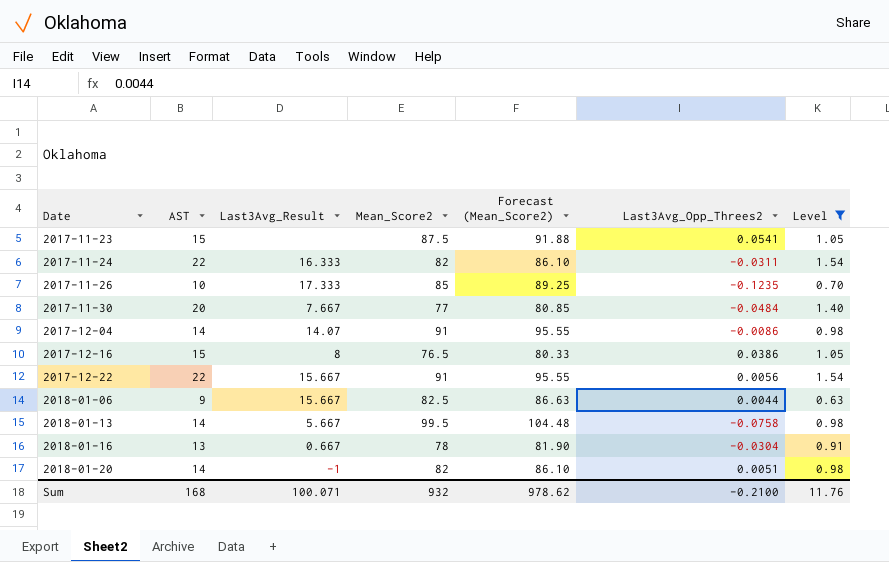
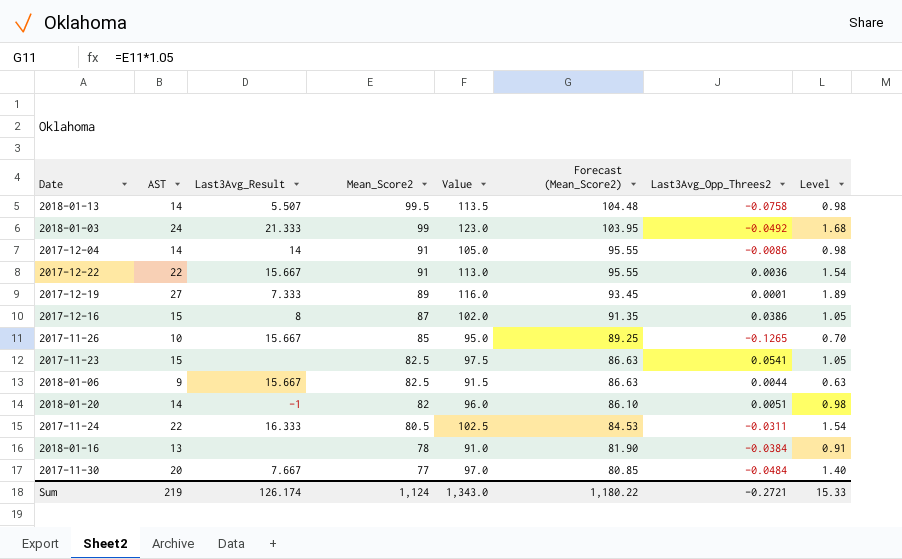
filter: Level <= 1.54 -> none
row order: Date ascending -> Mean_Score2 descending
column Value | formula: none -> [AST] + [Mean_Score2]
2018-01-13 | Last3Avg_Result: 5.667 -> 5.507
2017-12-04 | Last3Avg_Result: 14.07 -> 14
2017-12-22 | Last3Avg_Opp_Threes2: 0.0056 -> 0.0036
2017-12-16 | Mean_Score2: 76.5 -> 87
2017-12-16 | Forecast (Mean_Score2): 80.33 -> 91.35
2017-11-26 | Last3Avg_Result: 17.333 -> 15.667
2017-11-26 | Last3Avg_Opp_Threes2: -0.1235 -> -0.1265
2017-11-23 | Mean_Score2: 87.5 -> 82.5
2017-11-23 | Forecast (Mean_Score2): 91.88 -> 86.63
2017-11-24 | Mean_Score2: 82 -> 80.5
2017-11-24 | Forecast (Mean_Score2): 86.10 -> 84.53
2018-01-16 | Last3Avg_Result: 0.667 -> none
2018-01-16 | Last3Avg_Opp_Threes2: -0.0304 -> -0.0384
Sum | AST: 168 -> 219
Sum | Last3Avg_Result: 100.071 -> 126.174
Sum | Mean_Score2: 932 -> 1,124
Sum | Forecast (Mean_Score2): 978.62 -> 1,180.22
Sum | Last3Avg_Opp_Threes2: -0.2100 -> -0.2721
Sum | Level: 11.76 -> 15.33

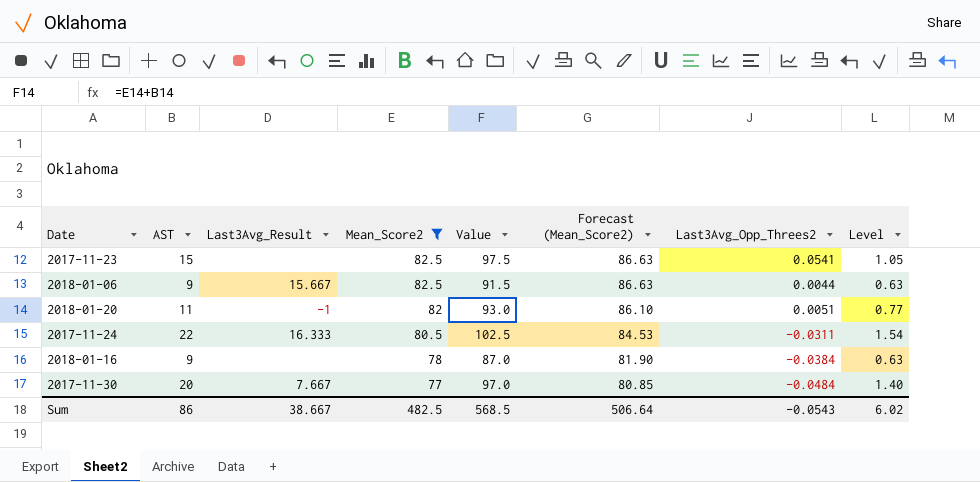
filter: none -> Mean_Score2 <= 82.5
2018-01-20 | AST: 14 -> 11
2018-01-20 | Value: 96.0 -> 93.0
2018-01-20 | Level: 0.98 -> 0.77
2018-01-16 | AST: 13 -> 9
2018-01-16 | Value: 91.0 -> 87.0
2018-01-16 | Level: 0.91 -> 0.63
Sum | AST: 219 -> 86
Sum | Last3Avg_Result: 126.174 -> 38.667
Sum | Mean_Score2: 1,124 -> 482.5
Sum | Value: 1,343.0 -> 568.5
Sum | Forecast (Mean_Score2): 1,180.22 -> 506.64
Sum | Last3Avg_Opp_Threes2: -0.2721 -> -0.0543
Sum | Level: 15.33 -> 6.02

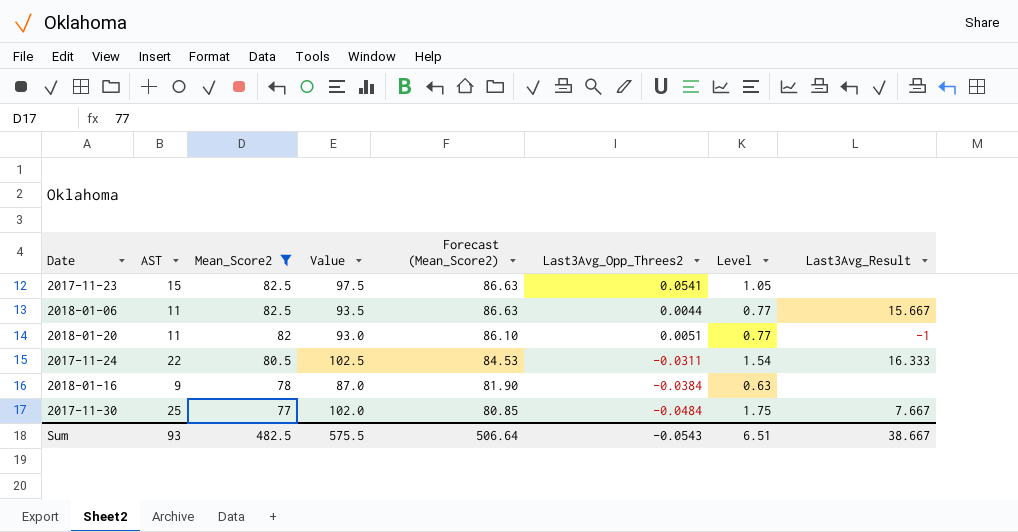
column Last3Avg_Result | position: 3 -> 8
2018-01-06 | AST: 9 -> 11
2018-01-06 | Value: 91.5 -> 93.5
2018-01-06 | Level: 0.63 -> 0.77
2017-11-30 | AST: 20 -> 25
2017-11-30 | Value: 97.0 -> 102.0
2017-11-30 | Level: 1.40 -> 1.75
Sum | AST: 86 -> 93
Sum | Value: 568.5 -> 575.5
Sum | Level: 6.02 -> 6.51

